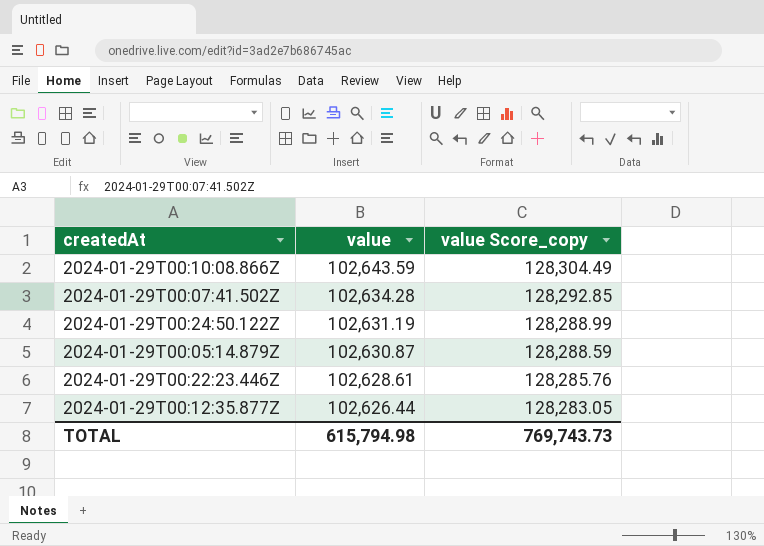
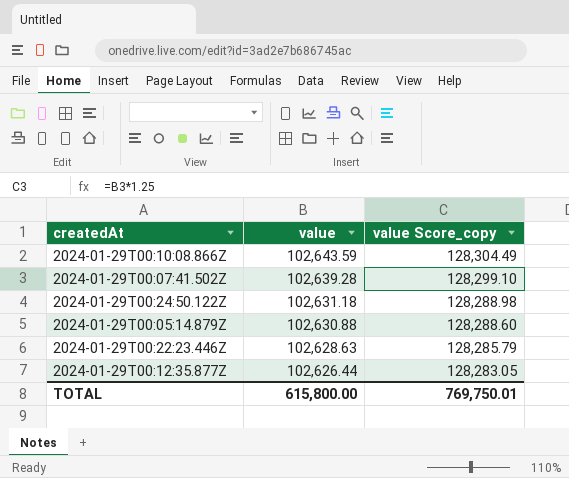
2024-01-29T00:07:41.502Z | value: 102,634.28 -> 102,639.28
2024-01-29T00:07:41.502Z | value Score_copy: 128,292.85 -> 128,299.10
2024-01-29T00:24:50.122Z | value: 102,631.19 -> 102,631.18
2024-01-29T00:24:50.122Z | value Score_copy: 128,288.99 -> 128,288.98
2024-01-29T00:05:14.879Z | value: 102,630.87 -> 102,630.88
2024-01-29T00:05:14.879Z | value Score_copy: 128,288.59 -> 128,288.60
2024-01-29T00:22:23.446Z | value: 102,628.61 -> 102,628.63
2024-01-29T00:22:23.446Z | value Score_copy: 128,285.76 -> 128,285.79
TOTAL | value: 615,794.98 -> 615,800.00
TOTAL | value Score_copy: 769,743.73 -> 769,750.01

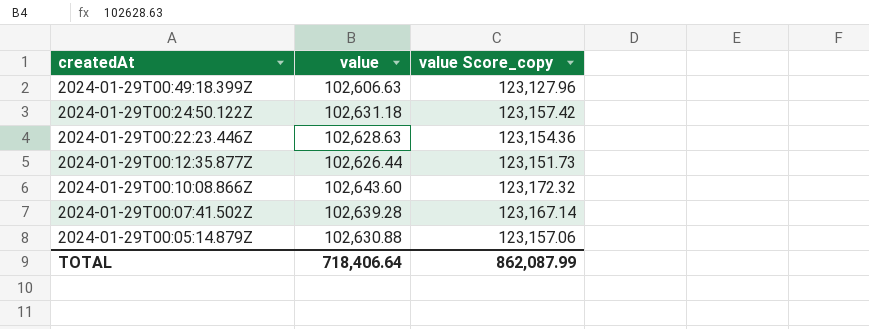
row order: value descending -> createdAt descending
column value Score_copy | formula: [value] * 1.25 -> [value] * 1.2
row 2024-01-29T00:49:18.399Z: none -> 102,606.63 | 123,127.96
2024-01-29T00:10:08.866Z | value: 102,643.59 -> 102,643.60
TOTAL | value: 615,800.00 -> 718,406.64
TOTAL | value Score_copy: 769,750.01 -> 862,087.99

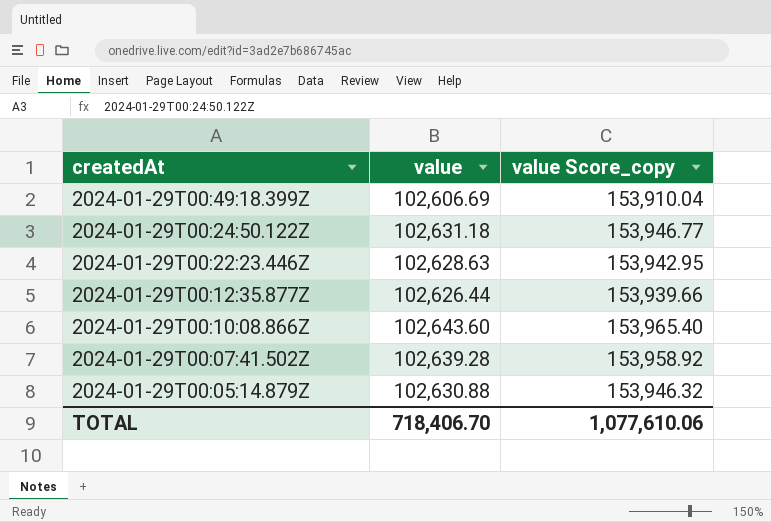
column value Score_copy | formula: [value] * 1.2 -> [value] * 1.5
2024-01-29T00:49:18.399Z | value: 102,606.63 -> 102,606.69
TOTAL | value: 718,406.64 -> 718,406.70
TOTAL | value Score_copy: 862,087.99 -> 1,077,610.06

